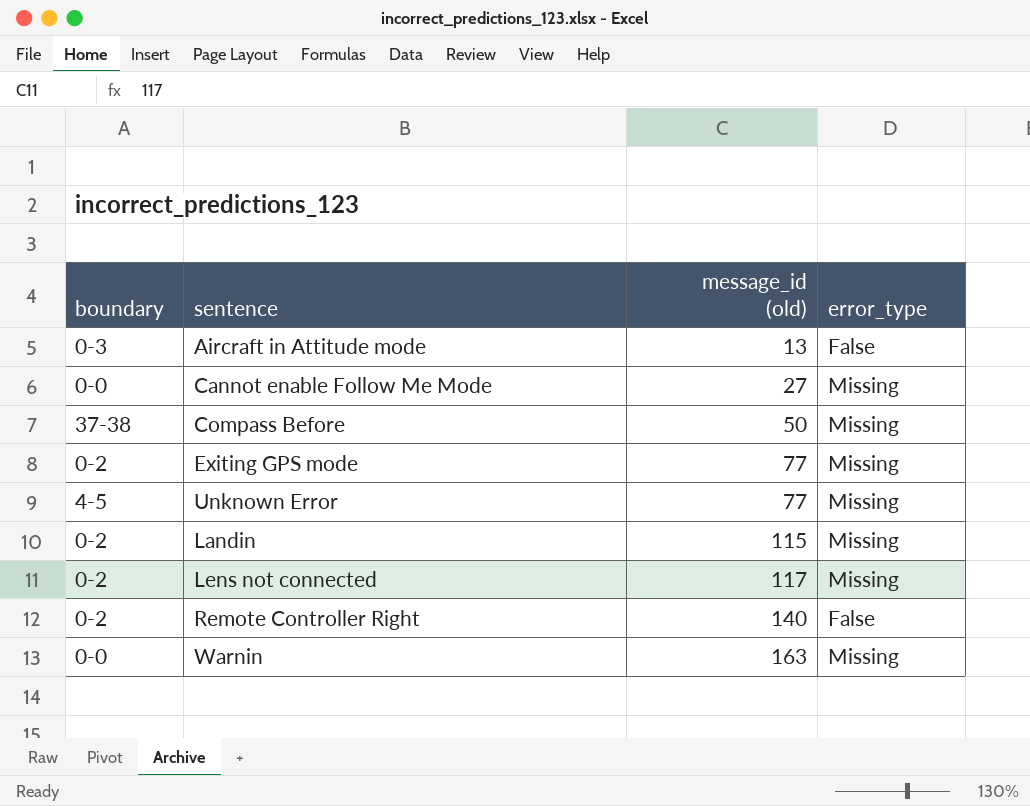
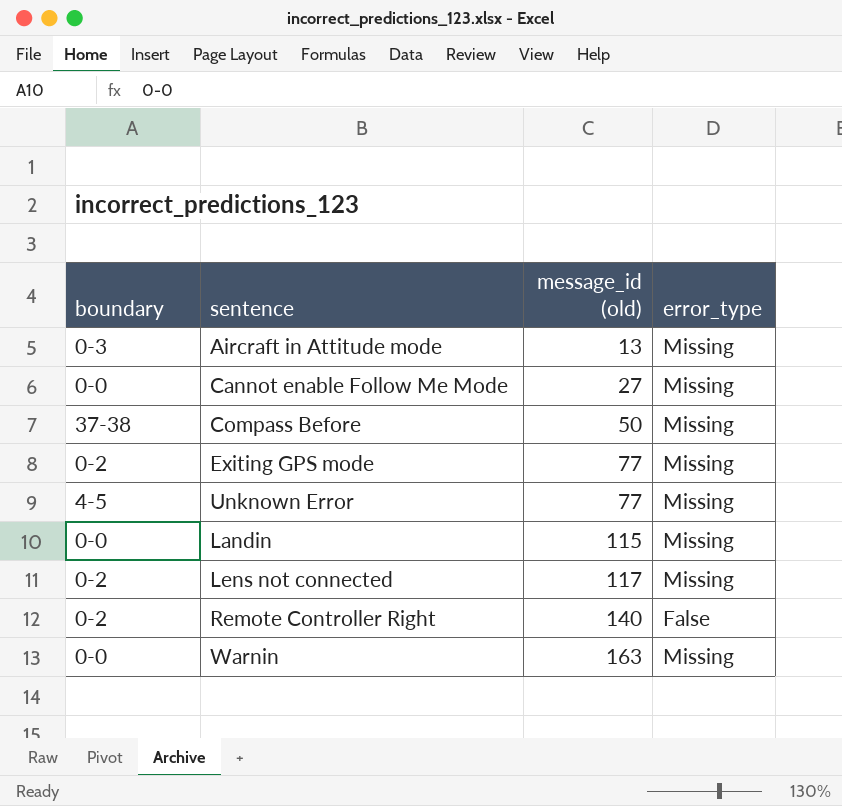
Aircraft in Attitude mode | error_type: False -> Missing
Landin | boundary: 0-2 -> 0-0

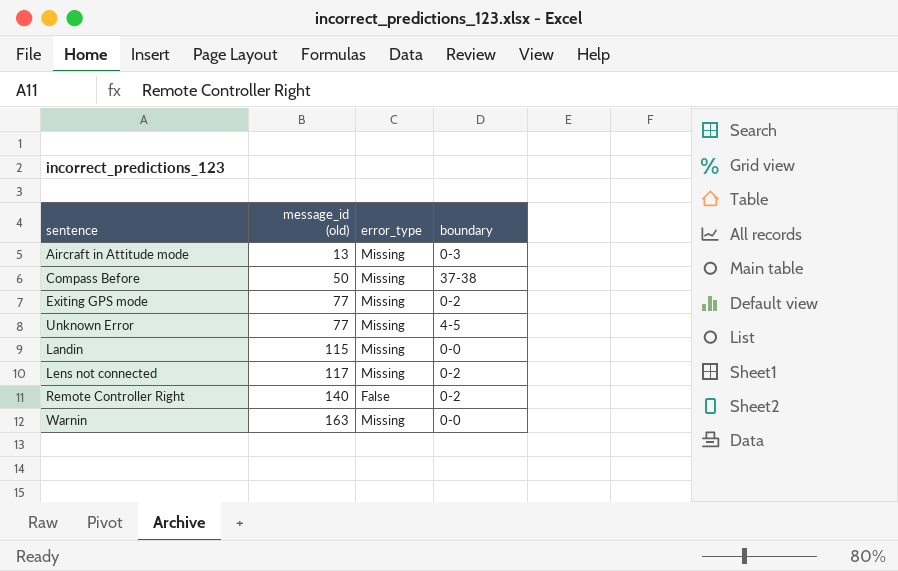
column boundary | position: 1 -> 4
row Cannot enable Follow Me Mode: 0-0 | 27 | Missing -> none

